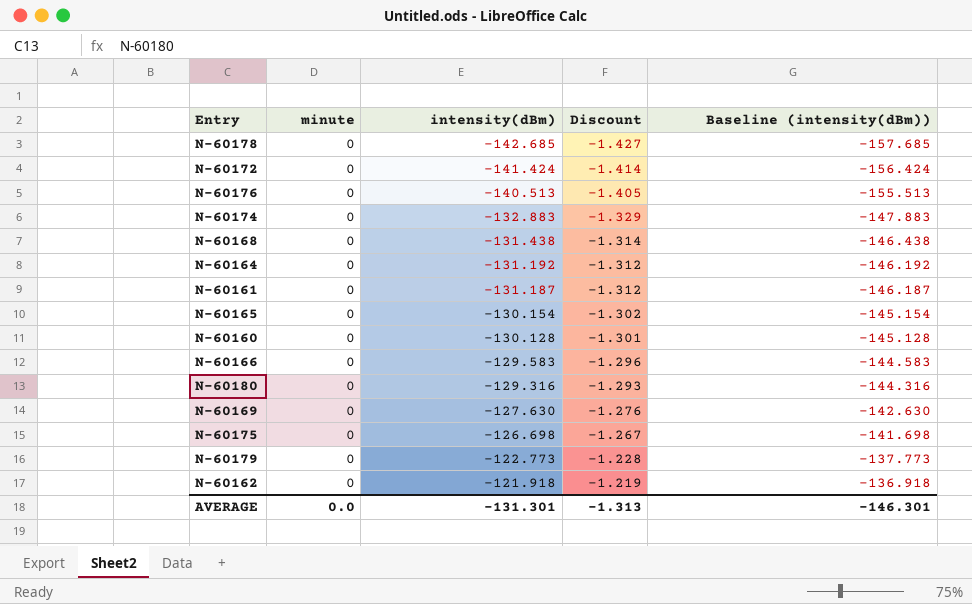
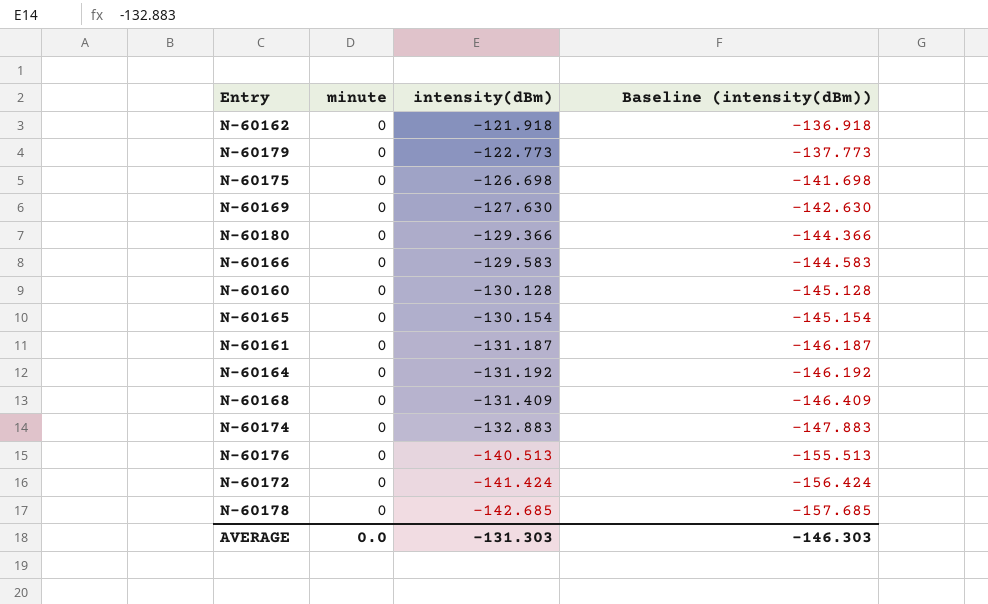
row order: intensity(dBm) ascending -> intensity(dBm) descending
column Discount | formula: [intensity(dBm)] * 0.01 -> none
N-60180 | intensity(dBm): -129.316 -> -129.366
N-60180 | Baseline (intensity(dBm)): -144.316 -> -144.366
N-60168 | intensity(dBm): -131.438 -> -131.409
N-60168 | Baseline (intensity(dBm)): -146.438 -> -146.409
AVERAGE | intensity(dBm): -131.301 -> -131.303
AVERAGE | Baseline (intensity(dBm)): -146.301 -> -146.303

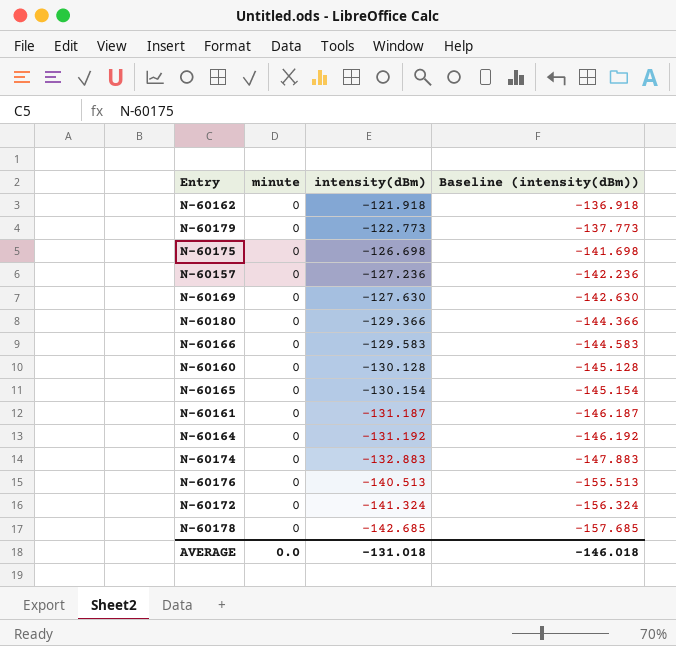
row N-60168: 0 | -131.409 | -146.409 -> none
row N-60157: none -> 0 | -127.236 | -142.236
N-60172 | intensity(dBm): -141.424 -> -141.324
N-60172 | Baseline (intensity(dBm)): -156.424 -> -156.324
AVERAGE | intensity(dBm): -131.303 -> -131.018
AVERAGE | Baseline (intensity(dBm)): -146.303 -> -146.018

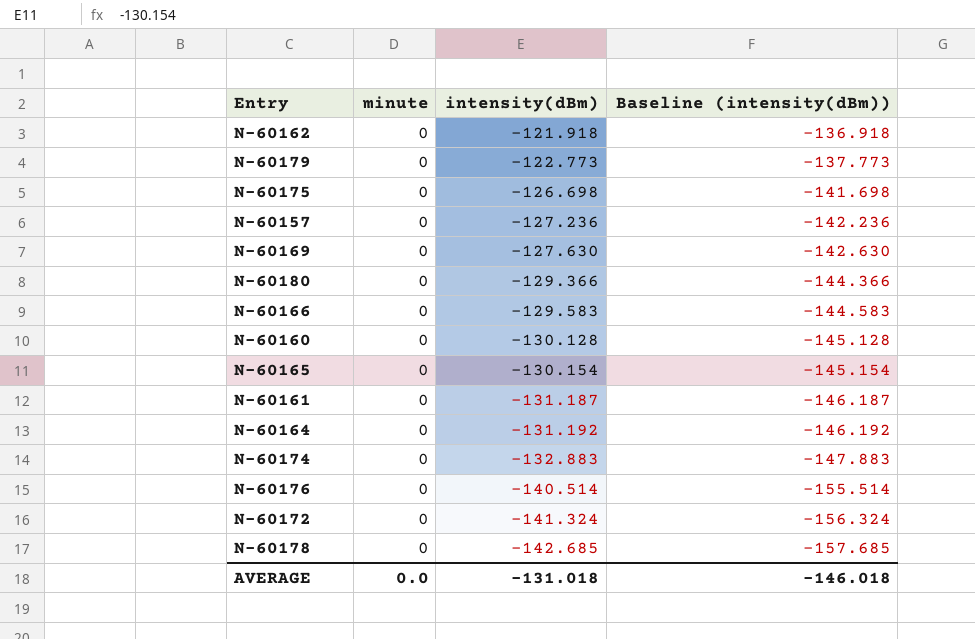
N-60176 | intensity(dBm): -140.513 -> -140.514
N-60176 | Baseline (intensity(dBm)): -155.513 -> -155.514

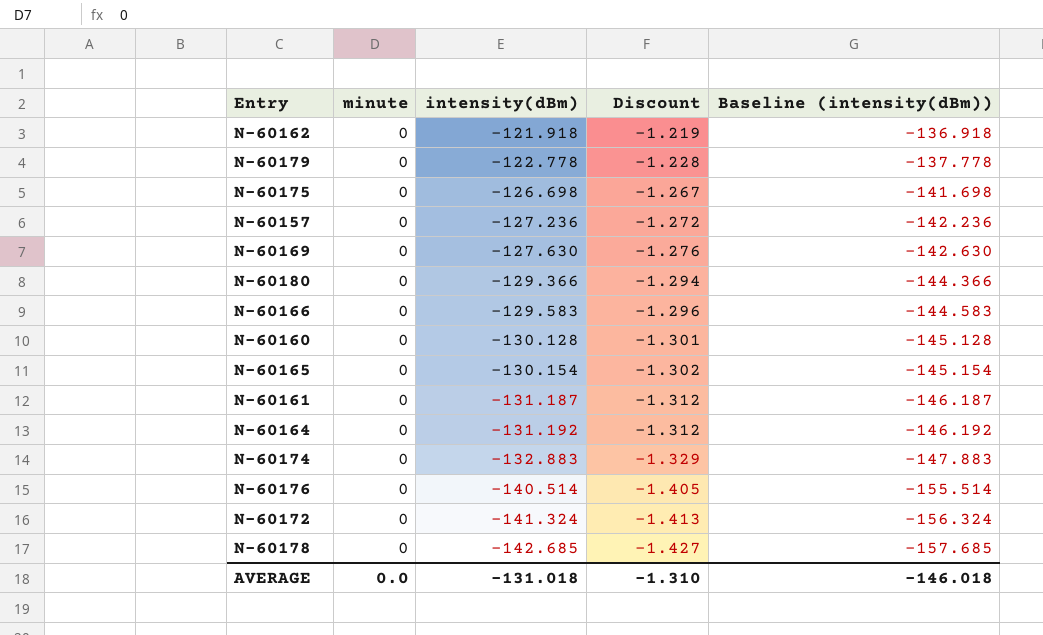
column Discount | formula: none -> [intensity(dBm)] * 0.01
N-60179 | intensity(dBm): -122.773 -> -122.778
N-60179 | Baseline (intensity(dBm)): -137.773 -> -137.778

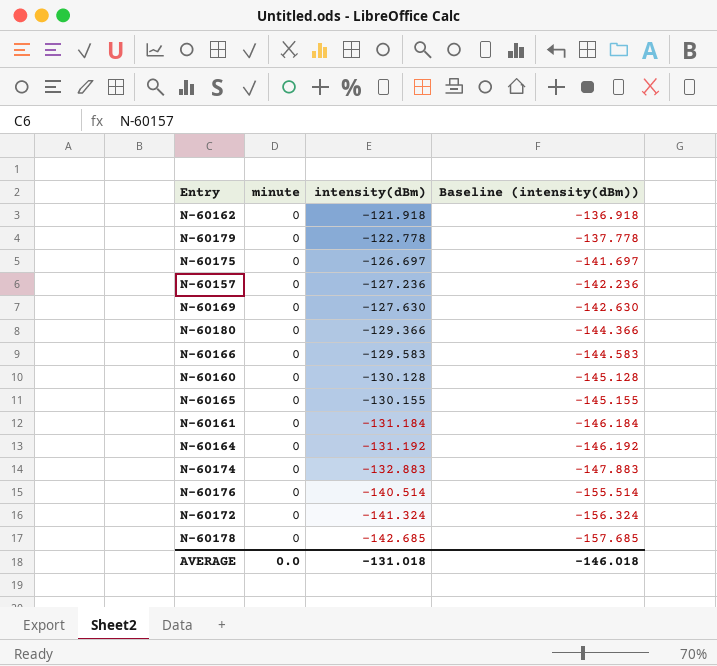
column Discount | formula: [intensity(dBm)] * 0.01 -> none
N-60175 | intensity(dBm): -126.698 -> -126.697
N-60175 | Baseline (intensity(dBm)): -141.698 -> -141.697
N-60165 | intensity(dBm): -130.154 -> -130.155
N-60165 | Baseline (intensity(dBm)): -145.154 -> -145.155
N-60161 | intensity(dBm): -131.187 -> -131.184
N-60161 | Baseline (intensity(dBm)): -146.187 -> -146.184

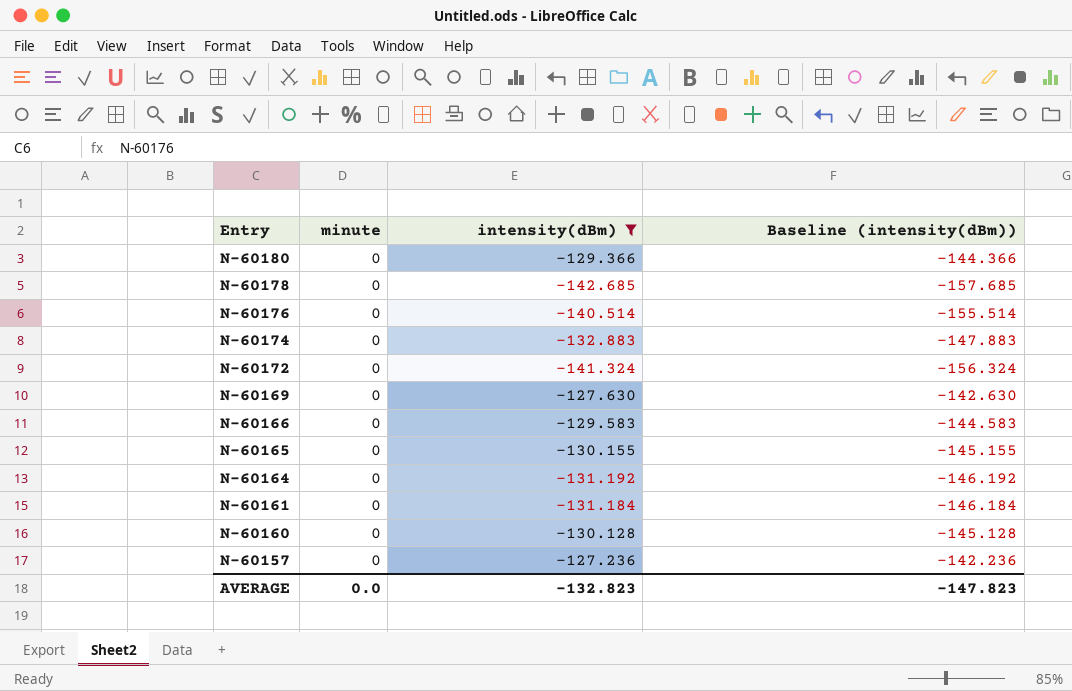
filter: none -> intensity(dBm) <= -127.236
row order: intensity(dBm) descending -> Entry descending
AVERAGE | intensity(dBm): -131.018 -> -132.823
AVERAGE | Baseline (intensity(dBm)): -146.018 -> -147.823

